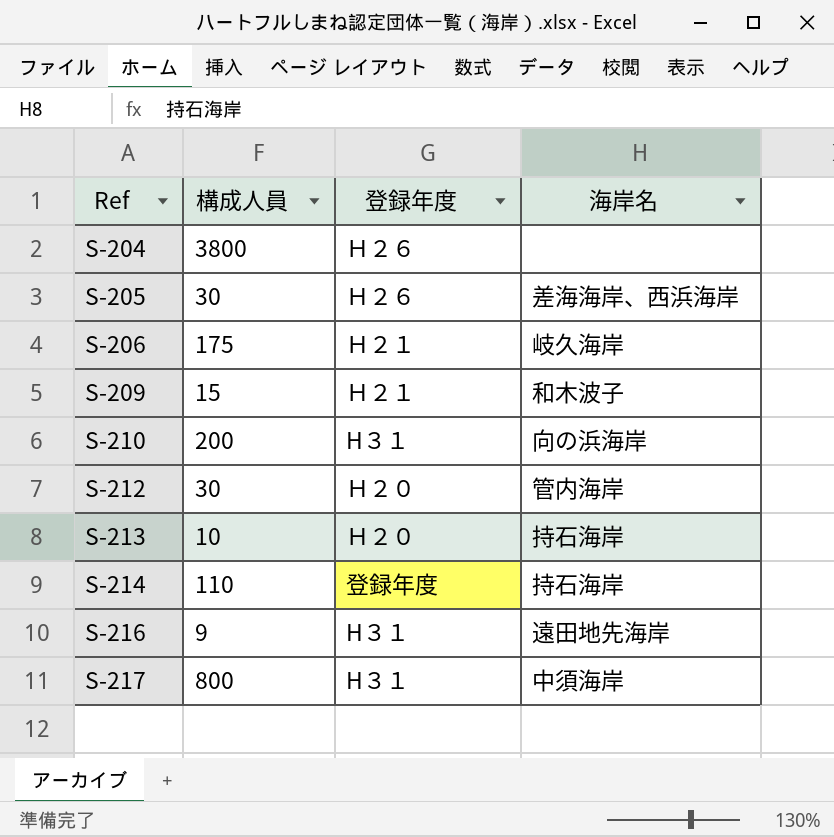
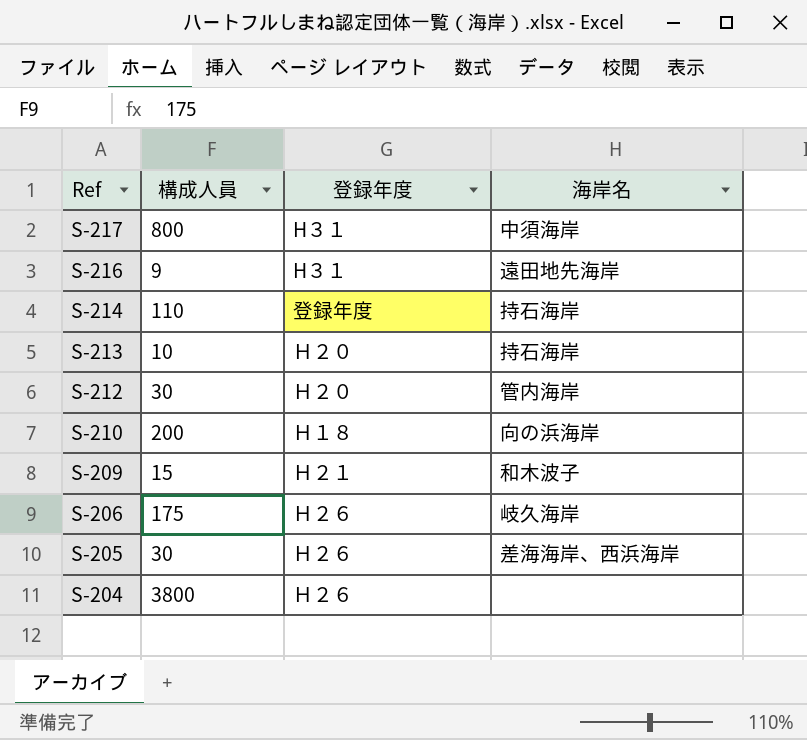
row order: Ref ascending -> Ref descending
S-210 | 登録年度: H３１ -> Ｈ１８
S-206 | 登録年度: Ｈ２１ -> Ｈ２６

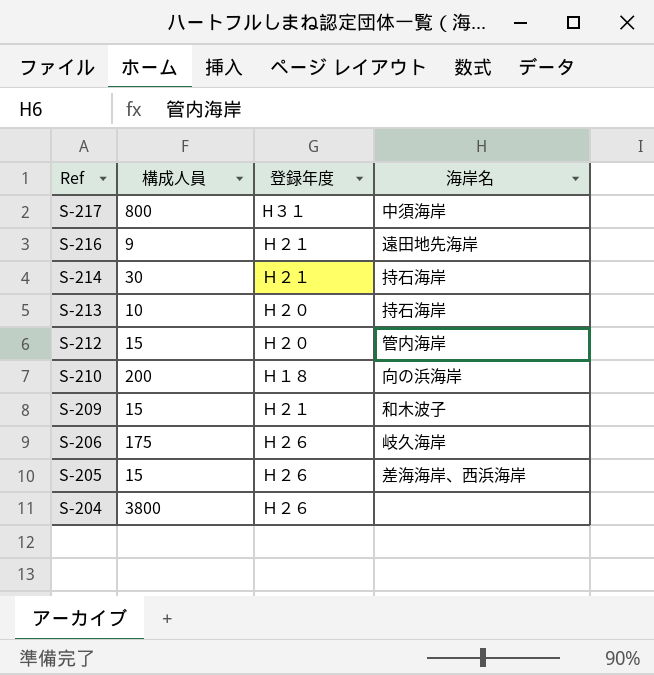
S-216 | 登録年度: H３１ -> Ｈ２１
S-214 | 構成人員: 110 -> 30
S-214 | 登録年度: 登録年度 -> Ｈ２１
S-212 | 構成人員: 30 -> 15
S-205 | 構成人員: 30 -> 15

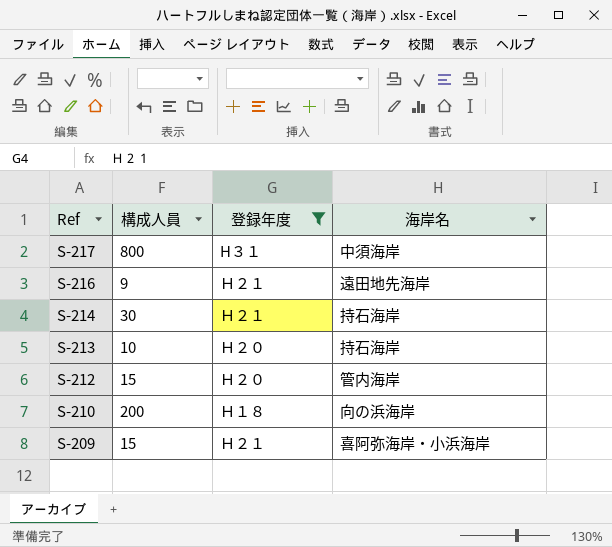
filter: none -> 登録年度 != Ｈ２６
S-209 | 海岸名: 和木波子 -> 喜阿弥海岸・小浜海岸

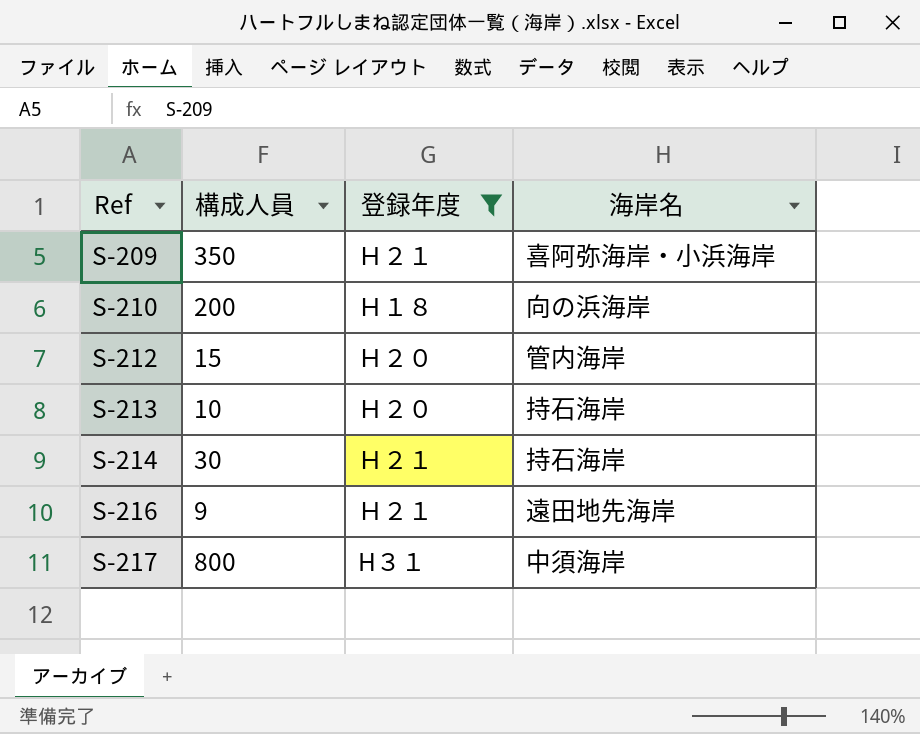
row order: Ref descending -> Ref ascending
S-209 | 構成人員: 15 -> 350

